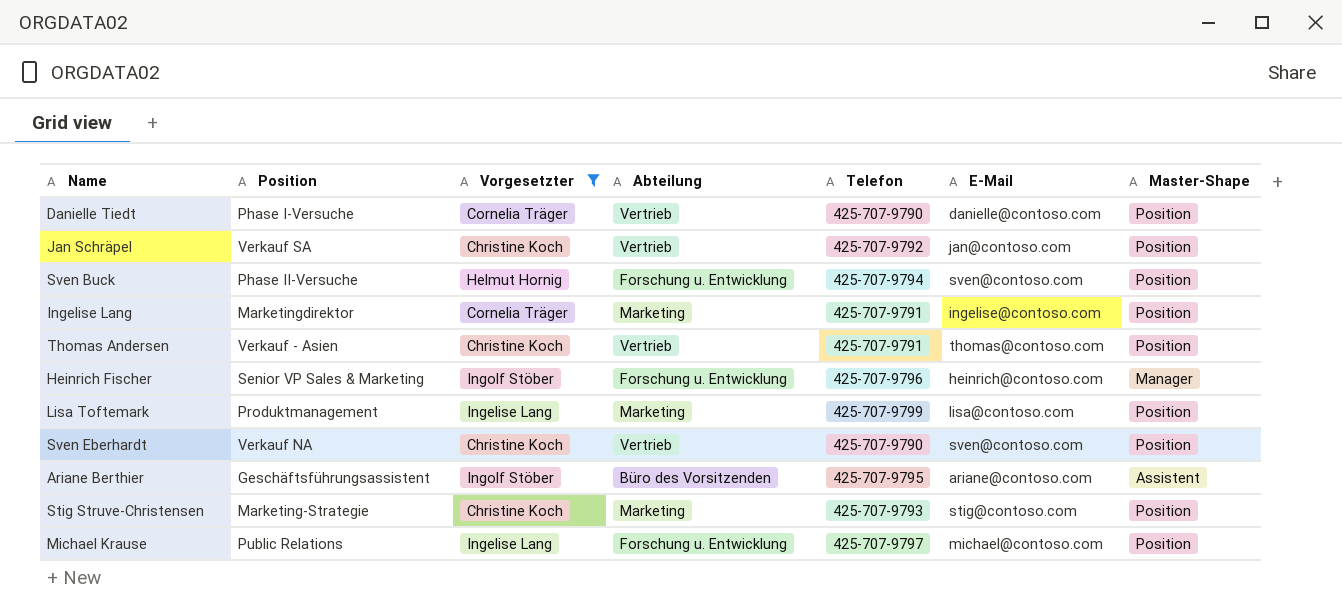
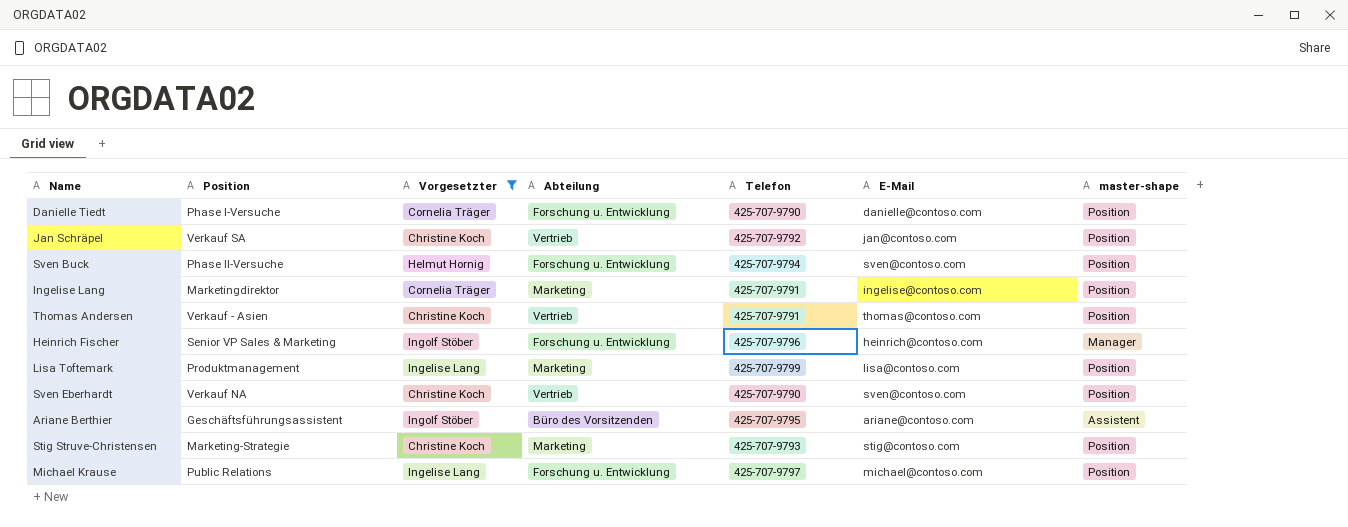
column name: Master-Shape -> master-shape
Danielle Tiedt | Abteilung: Vertrieb -> Forschung u. Entwicklung

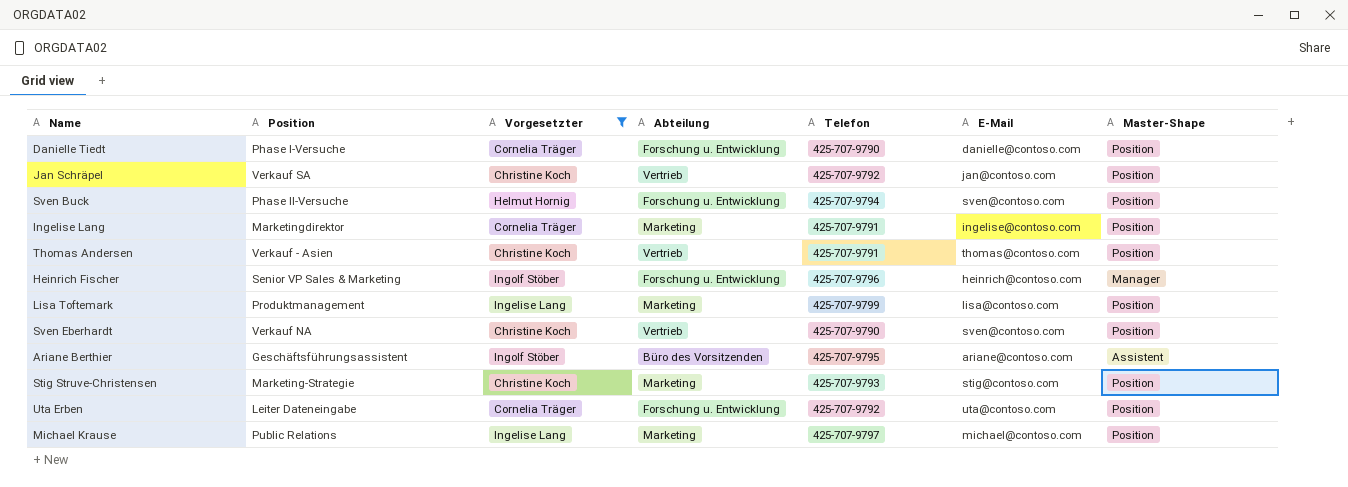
column name: master-shape -> Master-Shape
row Uta Erben: none -> Leiter Dateneingabe | Cornelia Träger | Forschung u. Entwicklung | 425-707-9792 | uta@contoso.com | Position
Michael Krause | Abteilung: Forschung u. Entwicklung -> Marketing

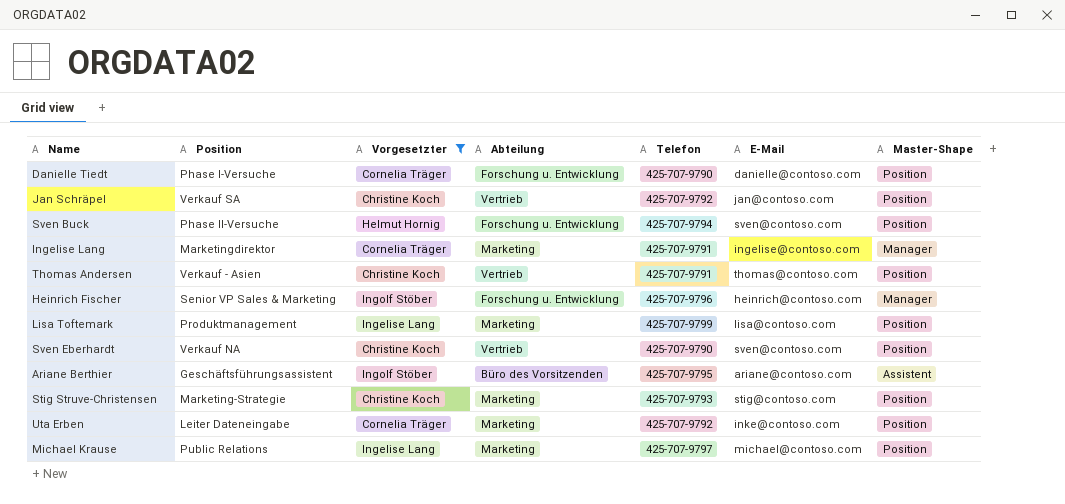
Ingelise Lang | Master-Shape: Position -> Manager
Uta Erben | Abteilung: Forschung u. Entwicklung -> Marketing
Uta Erben | E-Mail: uta@contoso.com -> inke@contoso.com

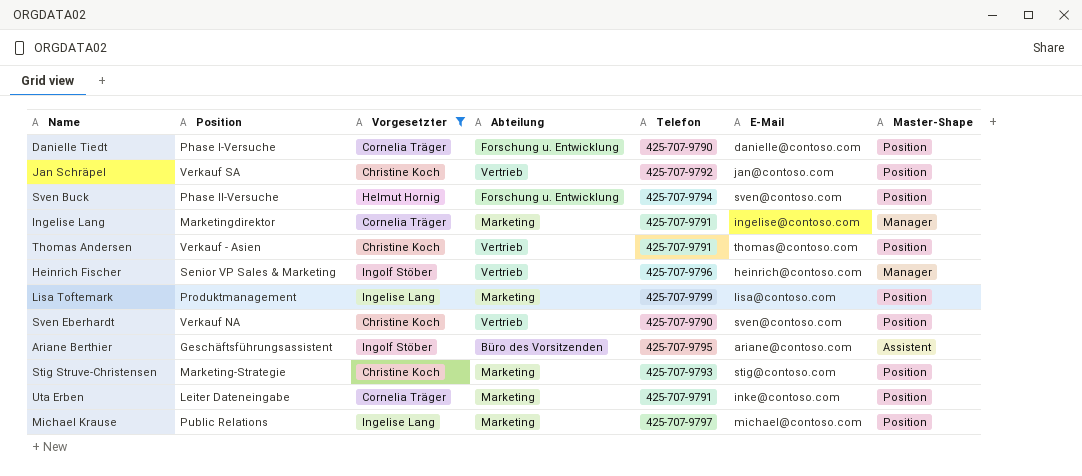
Heinrich Fischer | Abteilung: Forschung u. Entwicklung -> Vertrieb
Uta Erben | Telefon: 425-707-9792 -> 425-707-9791

